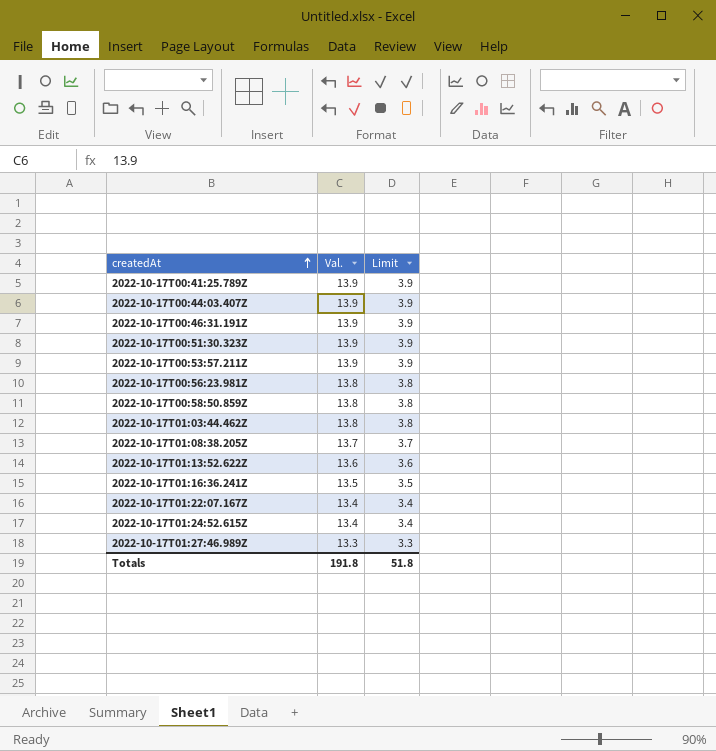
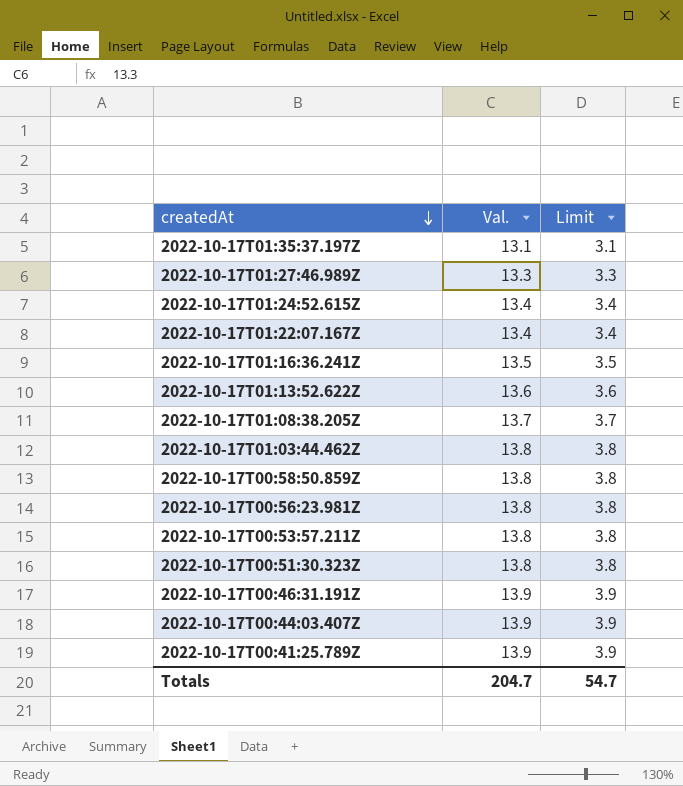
row order: createdAt ascending -> createdAt descending
row 2022-10-17T01:35:37.197Z: none -> 13.1 | 3.1
2022-10-17T00:53:57.211Z | Val.: 13.9 -> 13.8
2022-10-17T00:53:57.211Z | Limit: 3.9 -> 3.8
2022-10-17T00:51:30.323Z | Val.: 13.9 -> 13.8
2022-10-17T00:51:30.323Z | Limit: 3.9 -> 3.8
Totals | Val.: 191.8 -> 204.7
Totals | Limit: 51.8 -> 54.7

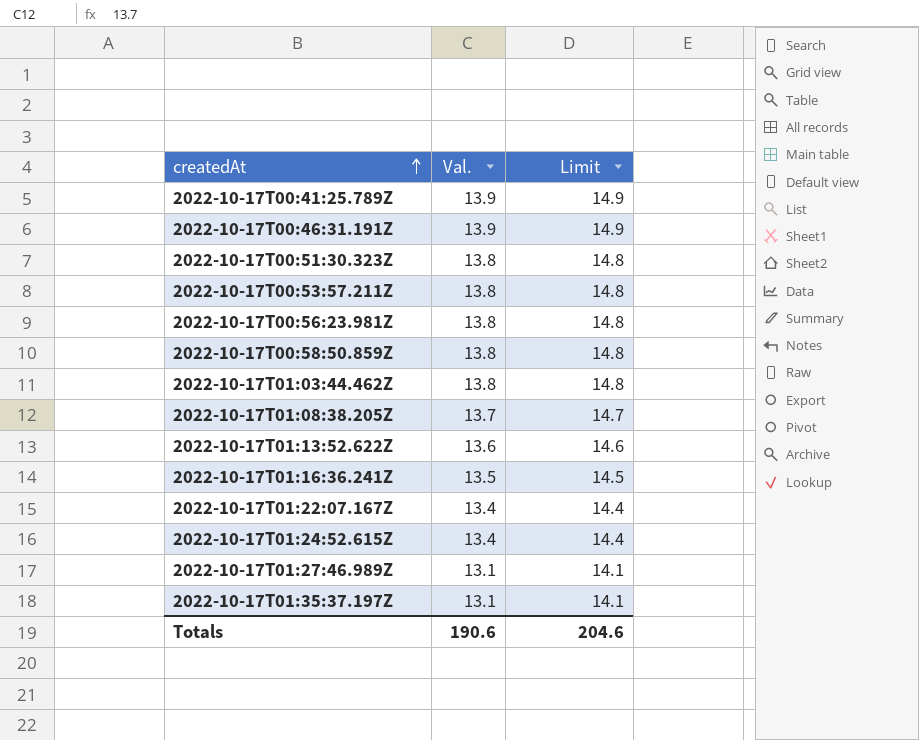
row order: createdAt descending -> createdAt ascending
column Limit | formula: [Val.] - 10 -> [Val.] + 1
row 2022-10-17T00:44:03.407Z: 13.9 | 3.9 -> none
2022-10-17T01:27:46.989Z | Val.: 13.3 -> 13.1
Totals | Val.: 204.7 -> 190.6
Totals | Limit: 54.7 -> 204.6

